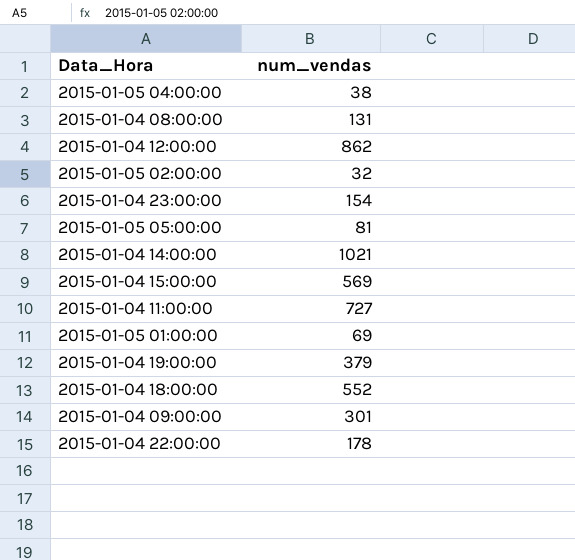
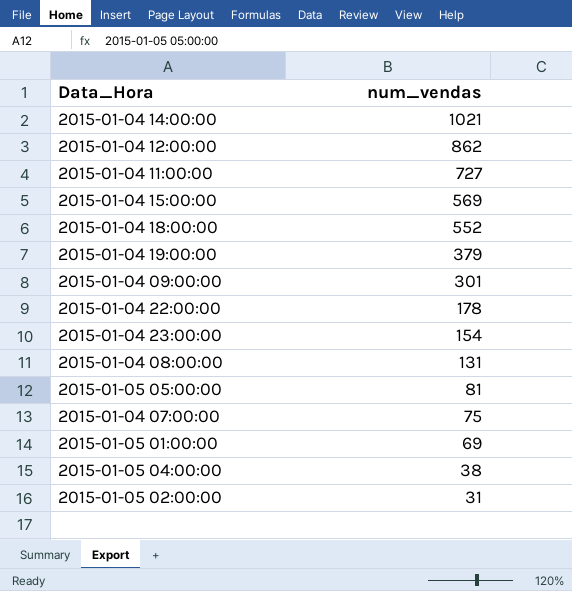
row order: none -> num_vendas descending
row 2015-01-04 07:00:00: none -> 75
2015-01-05 02:00:00 | num_vendas: 32 -> 31

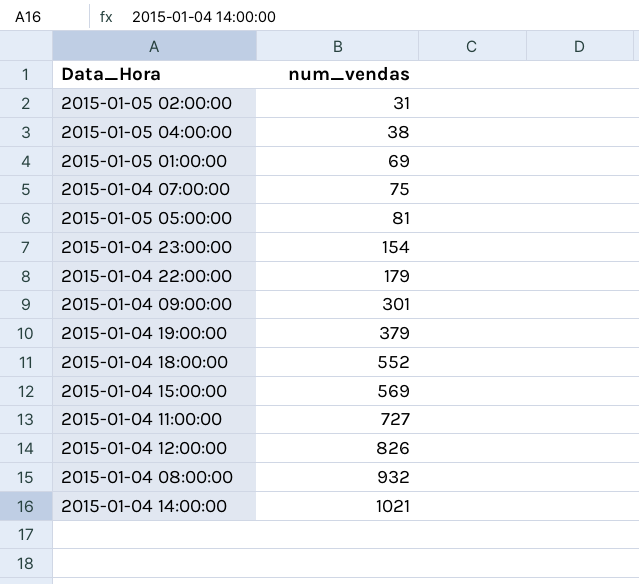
row order: num_vendas descending -> num_vendas ascending
2015-01-04 22:00:00 | num_vendas: 178 -> 179
2015-01-04 12:00:00 | num_vendas: 862 -> 826
2015-01-04 08:00:00 | num_vendas: 131 -> 932

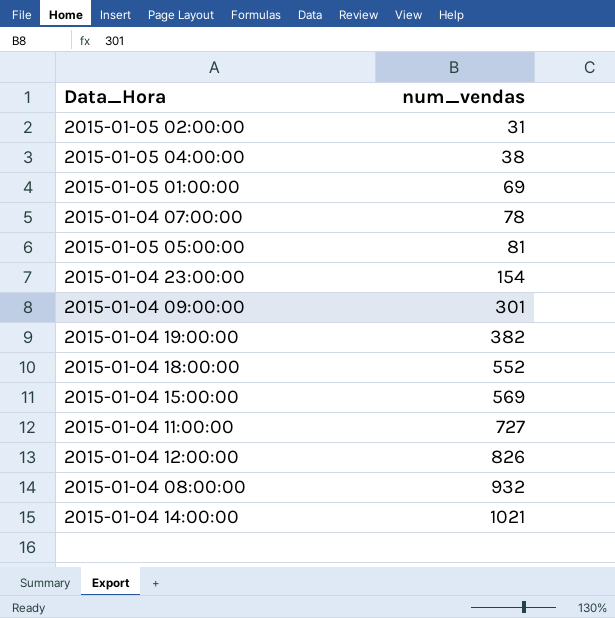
row 2015-01-04 22:00:00: 179 -> none
2015-01-04 07:00:00 | num_vendas: 75 -> 78
2015-01-04 19:00:00 | num_vendas: 379 -> 382

